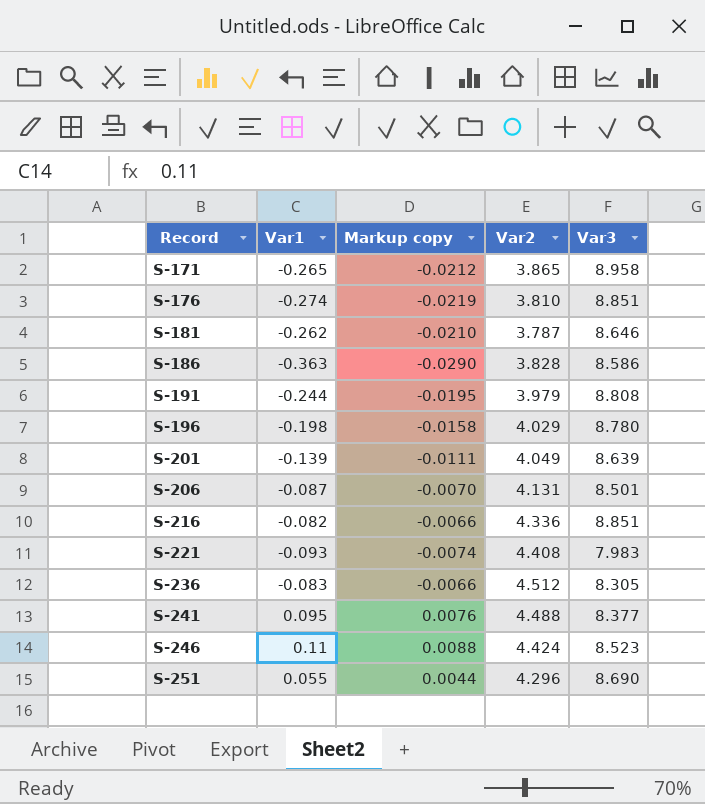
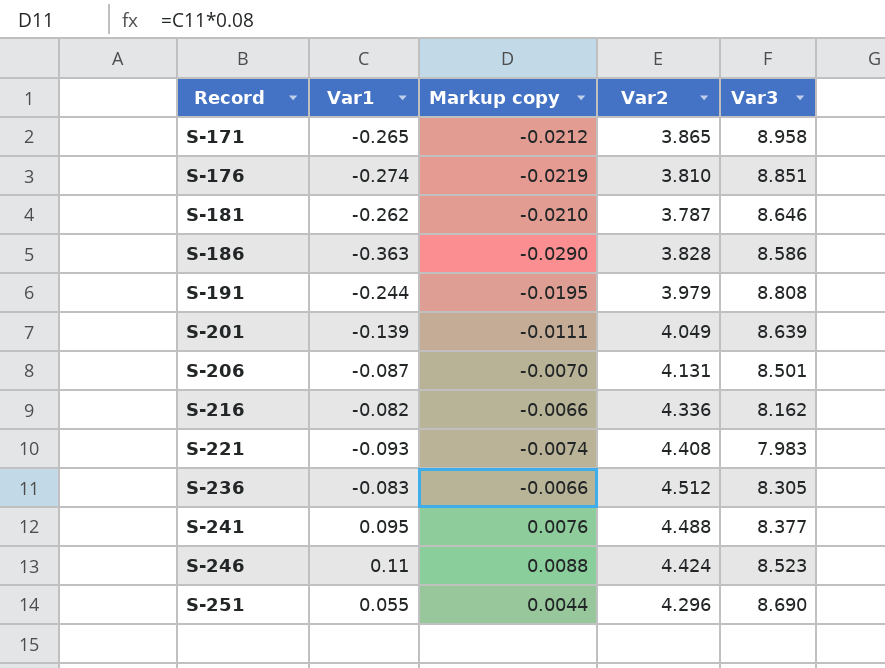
row S-196: -0.198 | -0.0158 | 4.029 | 8.780 -> none
S-216 | Var3: 8.851 -> 8.162

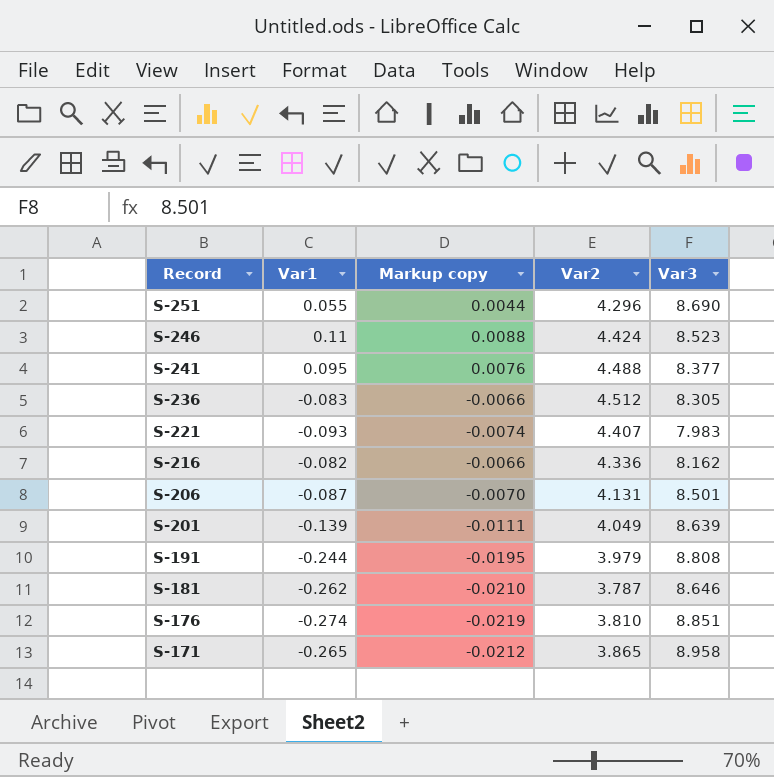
row order: Record ascending -> Record descending
row S-186: -0.363 | -0.0290 | 3.828 | 8.586 -> none
S-221 | Var2: 4.408 -> 4.407

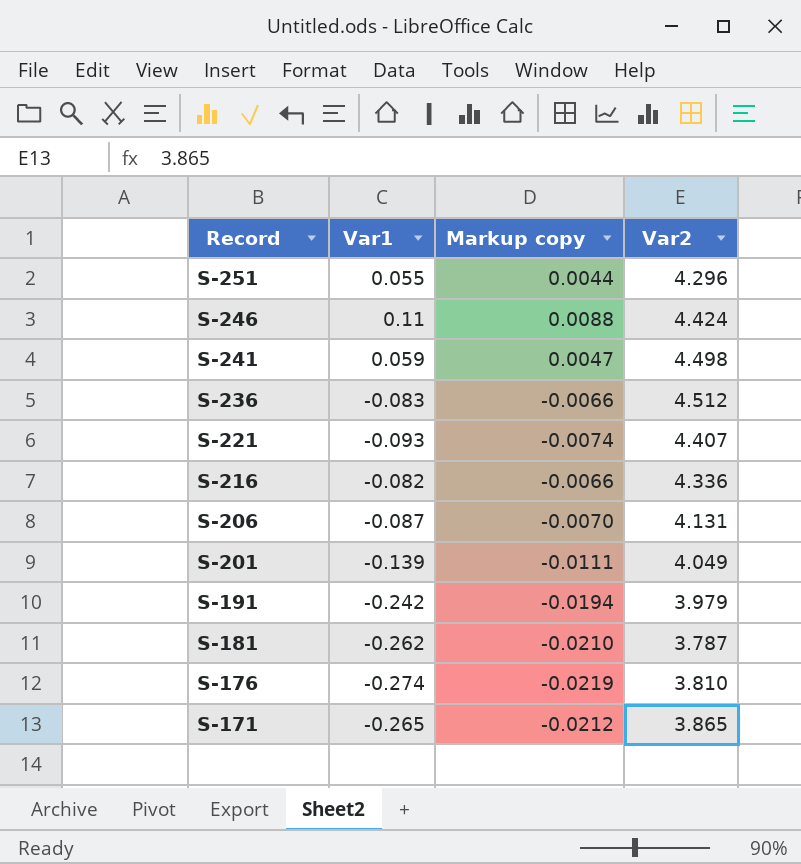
column Var3 | position: 5 -> none
S-241 | Var1: 0.095 -> 0.059
S-241 | Markup copy: 0.0076 -> 0.0047
S-241 | Var2: 4.488 -> 4.498
S-191 | Var1: -0.244 -> -0.242
S-191 | Markup copy: -0.0195 -> -0.0194

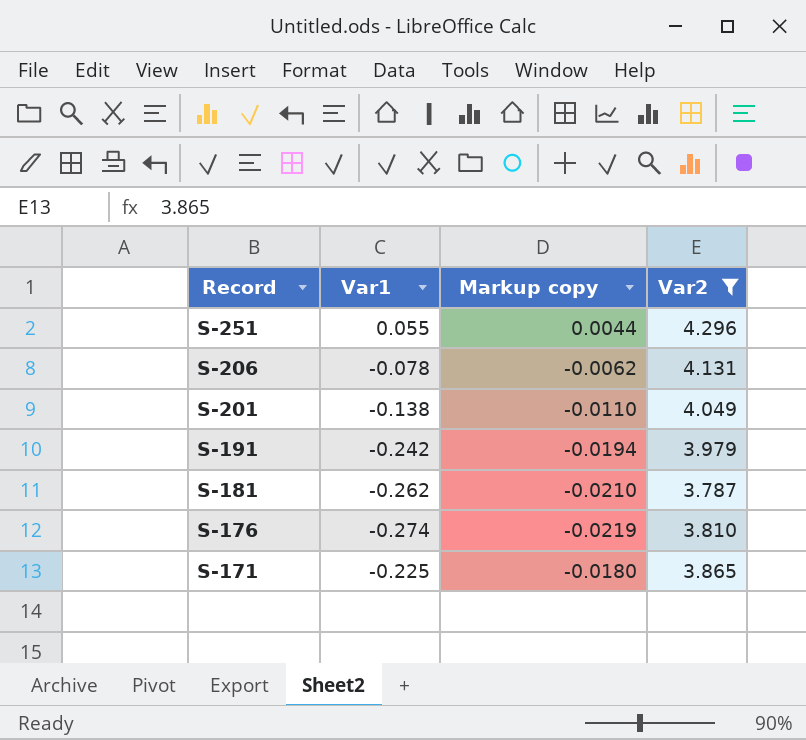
filter: none -> Var2 <= 4.296
S-206 | Var1: -0.087 -> -0.078
S-206 | Markup copy: -0.0070 -> -0.0062
S-201 | Var1: -0.139 -> -0.138
S-201 | Markup copy: -0.0111 -> -0.0110
S-171 | Var1: -0.265 -> -0.225
S-171 | Markup copy: -0.0212 -> -0.0180

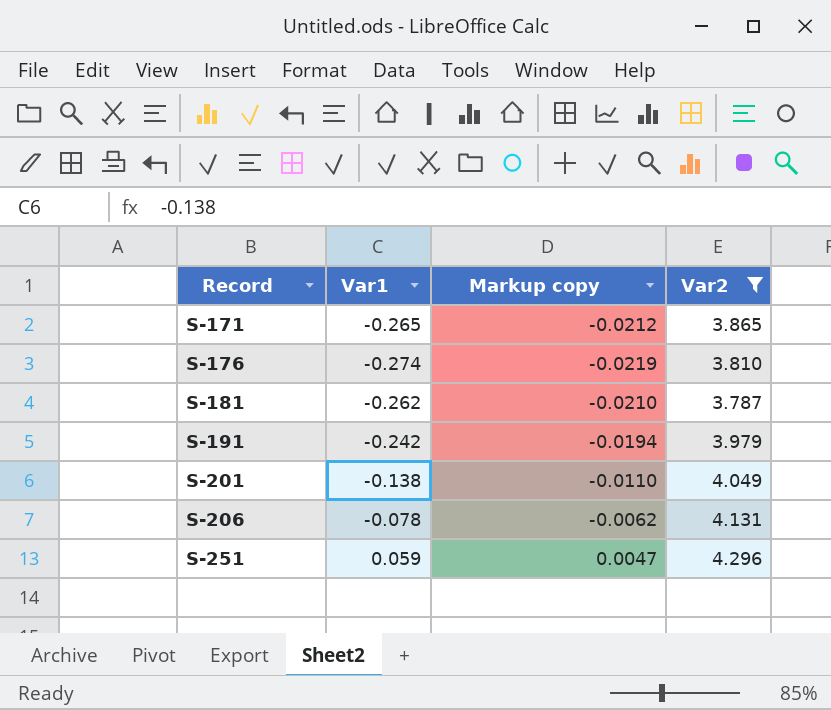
row order: Record descending -> Record ascending
S-171 | Var1: -0.225 -> -0.265
S-171 | Markup copy: -0.0180 -> -0.0212
S-251 | Var1: 0.055 -> 0.059
S-251 | Markup copy: 0.0044 -> 0.0047

